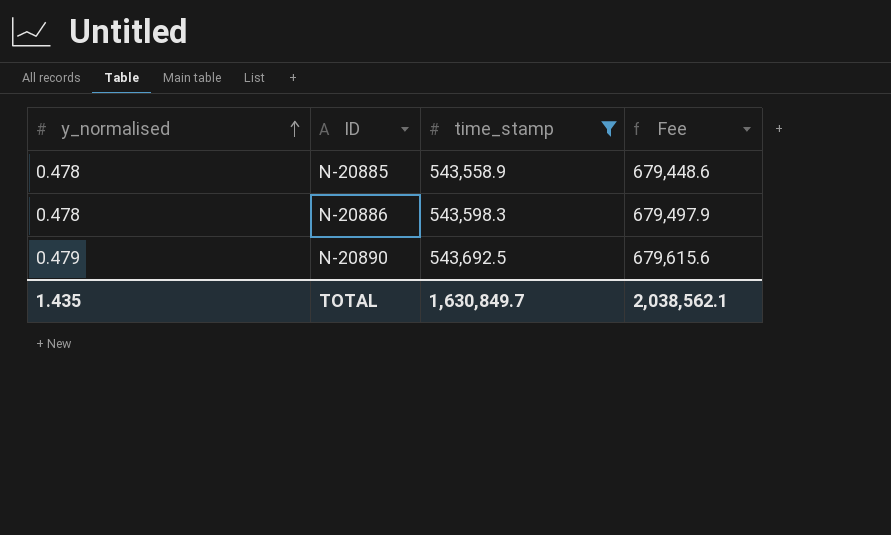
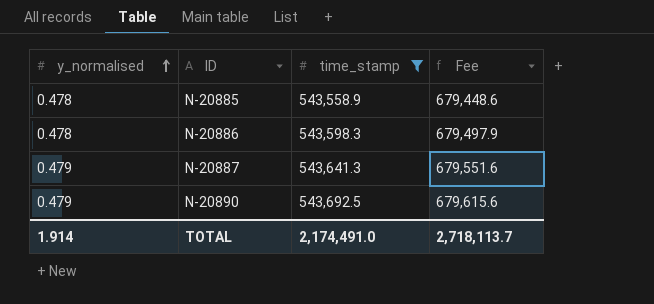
row N-20887: none -> 0.479 | 543,641.3 | 679,551.6
TOTAL | y_normalised: 1.435 -> 1.914
TOTAL | time_stamp: 1,630,849.7 -> 2,174,491.0
TOTAL | Fee: 2,038,562.1 -> 2,718,113.7

